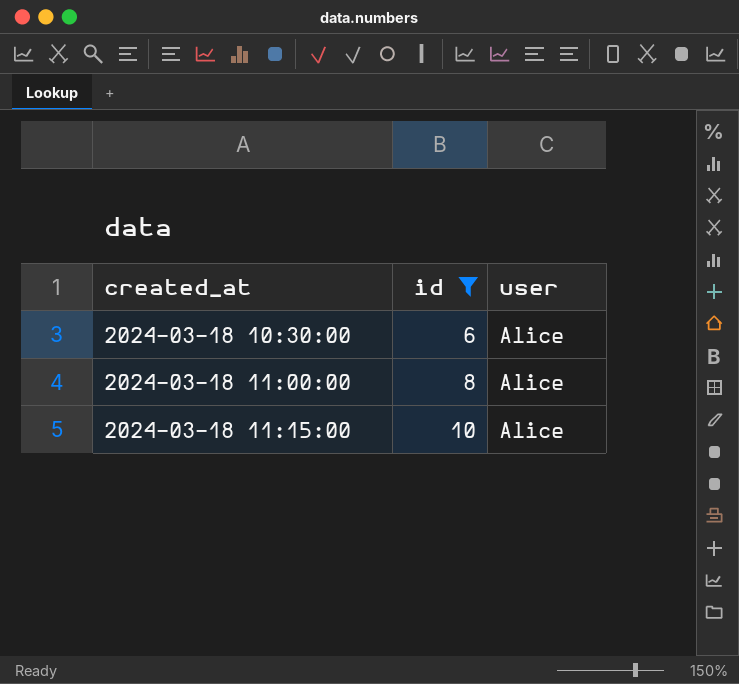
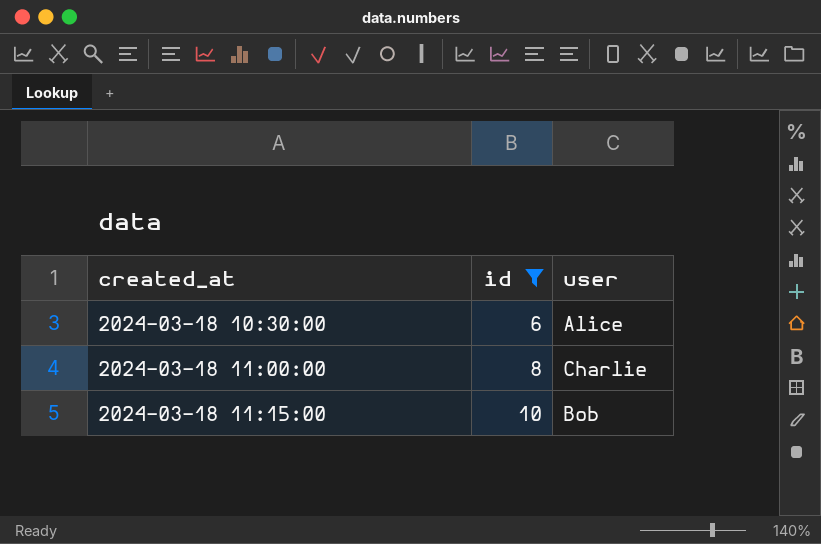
2024-03-18 11:00:00 | user: Alice -> Charlie
2024-03-18 11:15:00 | user: Alice -> Bob

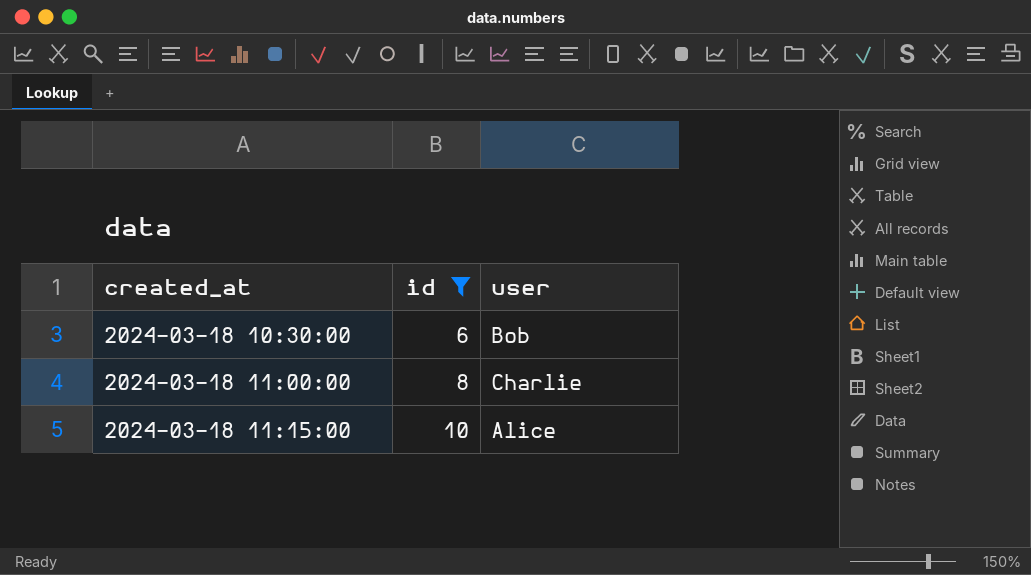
2024-03-18 10:30:00 | user: Alice -> Bob
2024-03-18 11:15:00 | user: Bob -> Alice

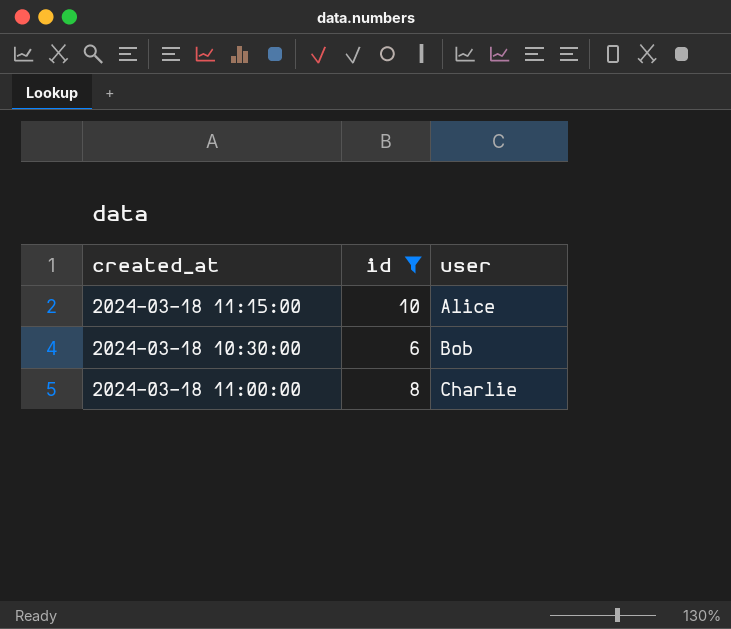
row order: created_at ascending -> user ascending

